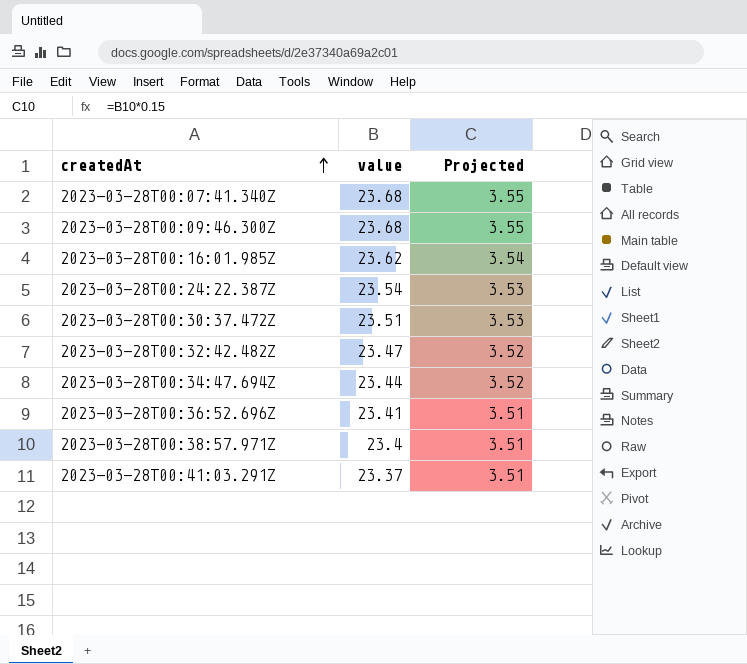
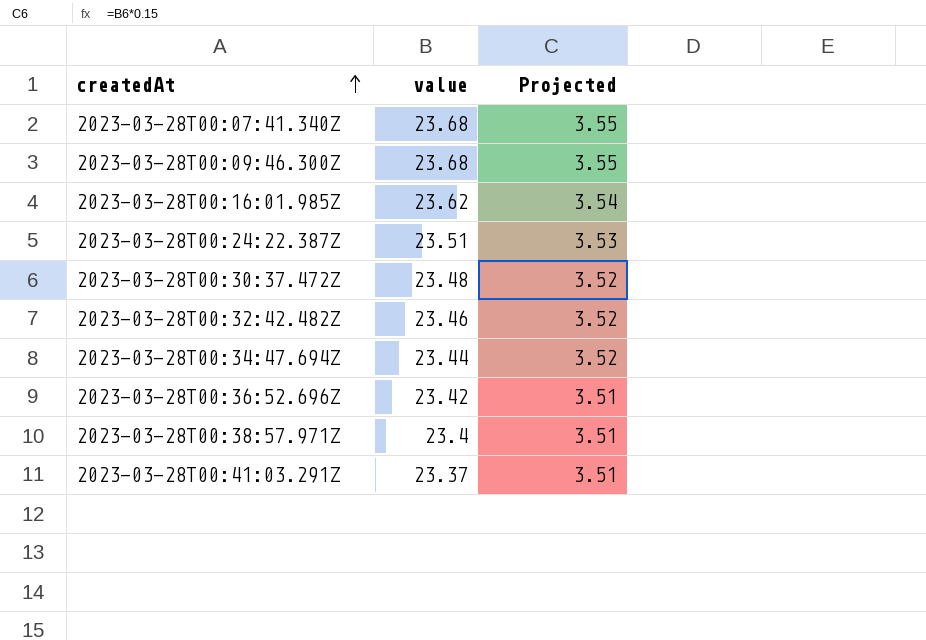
2023-03-28T00:24:22.387Z | value: 23.54 -> 23.51
2023-03-28T00:30:37.472Z | value: 23.51 -> 23.48
2023-03-28T00:30:37.472Z | Projected: 3.53 -> 3.52
2023-03-28T00:32:42.482Z | value: 23.47 -> 23.46
2023-03-28T00:36:52.696Z | value: 23.41 -> 23.42

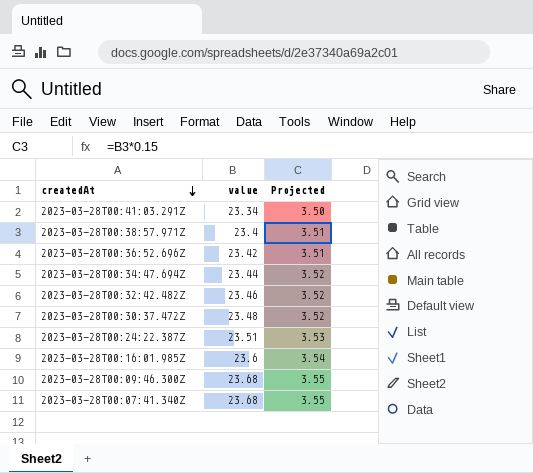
row order: createdAt ascending -> createdAt descending
2023-03-28T00:41:03.291Z | value: 23.37 -> 23.34
2023-03-28T00:41:03.291Z | Projected: 3.51 -> 3.50
2023-03-28T00:16:01.985Z | value: 23.62 -> 23.6

